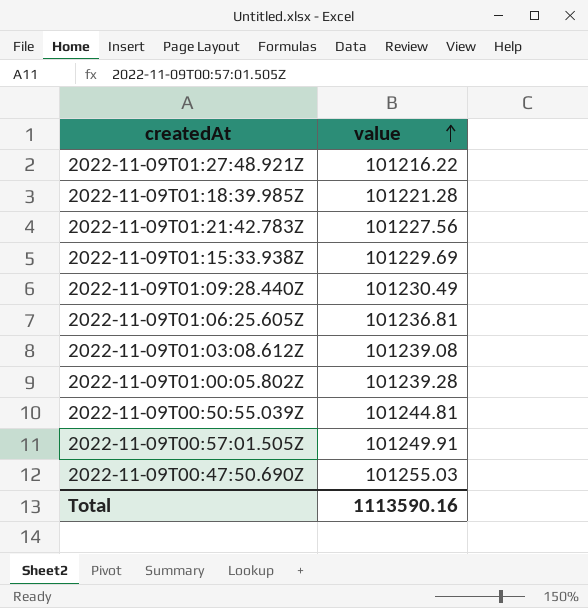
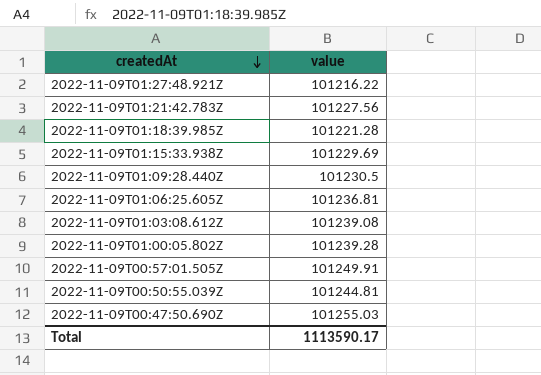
row order: value ascending -> createdAt descending
2022-11-09T01:09:28.440Z | value: 101230.49 -> 101230.5
Total | value: 1113590.16 -> 1113590.17

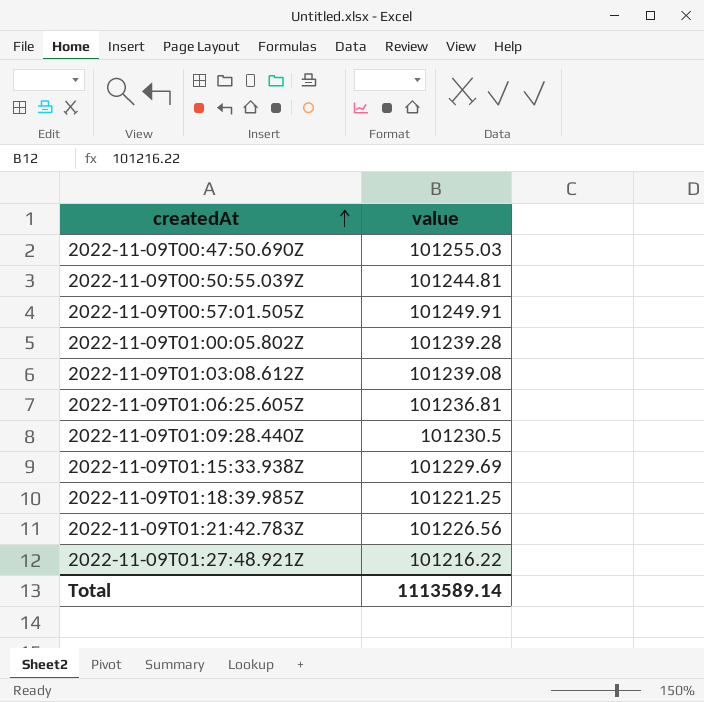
row order: createdAt descending -> createdAt ascending
2022-11-09T01:18:39.985Z | value: 101221.28 -> 101221.25
2022-11-09T01:21:42.783Z | value: 101227.56 -> 101226.56
Total | value: 1113590.17 -> 1113589.14

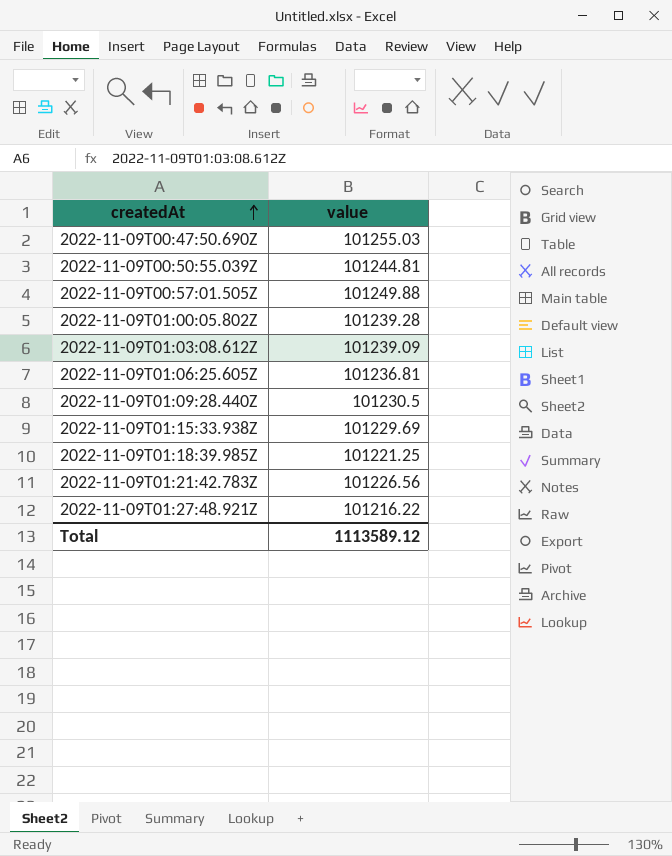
2022-11-09T00:57:01.505Z | value: 101249.91 -> 101249.88
2022-11-09T01:03:08.612Z | value: 101239.08 -> 101239.09
Total | value: 1113589.14 -> 1113589.12

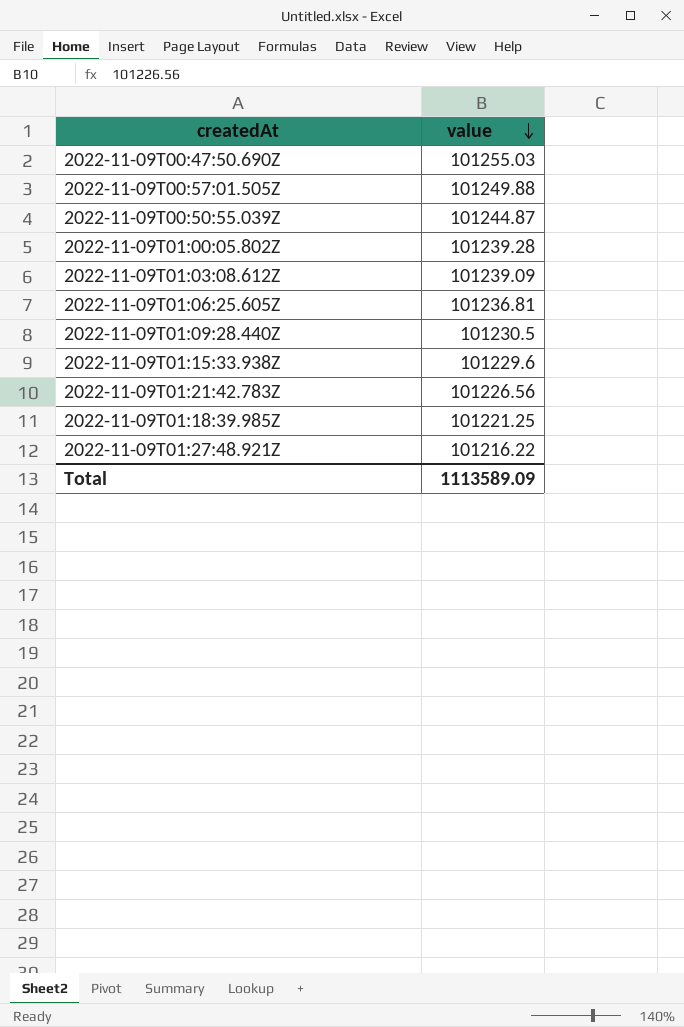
row order: createdAt ascending -> value descending
2022-11-09T00:50:55.039Z | value: 101244.81 -> 101244.87
2022-11-09T01:15:33.938Z | value: 101229.69 -> 101229.6
Total | value: 1113589.12 -> 1113589.09

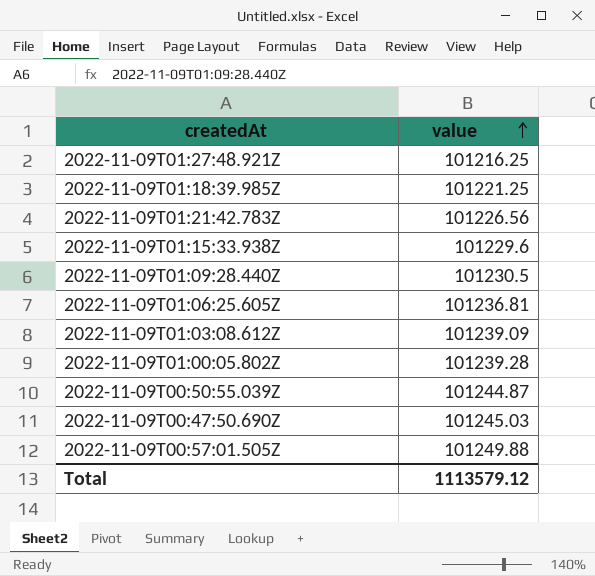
row order: value descending -> value ascending
2022-11-09T01:27:48.921Z | value: 101216.22 -> 101216.25
2022-11-09T00:47:50.690Z | value: 101255.03 -> 101245.03
Total | value: 1113589.09 -> 1113579.12

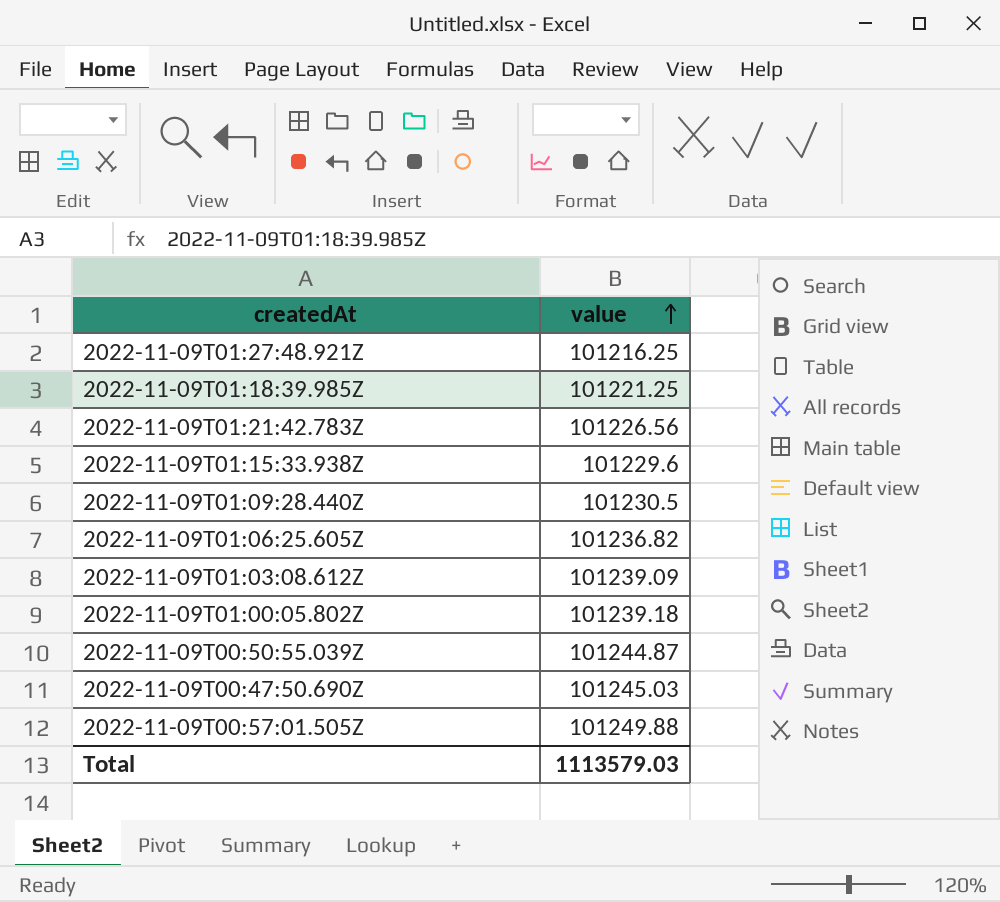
2022-11-09T01:06:25.605Z | value: 101236.81 -> 101236.82
2022-11-09T01:00:05.802Z | value: 101239.28 -> 101239.18
Total | value: 1113579.12 -> 1113579.03

